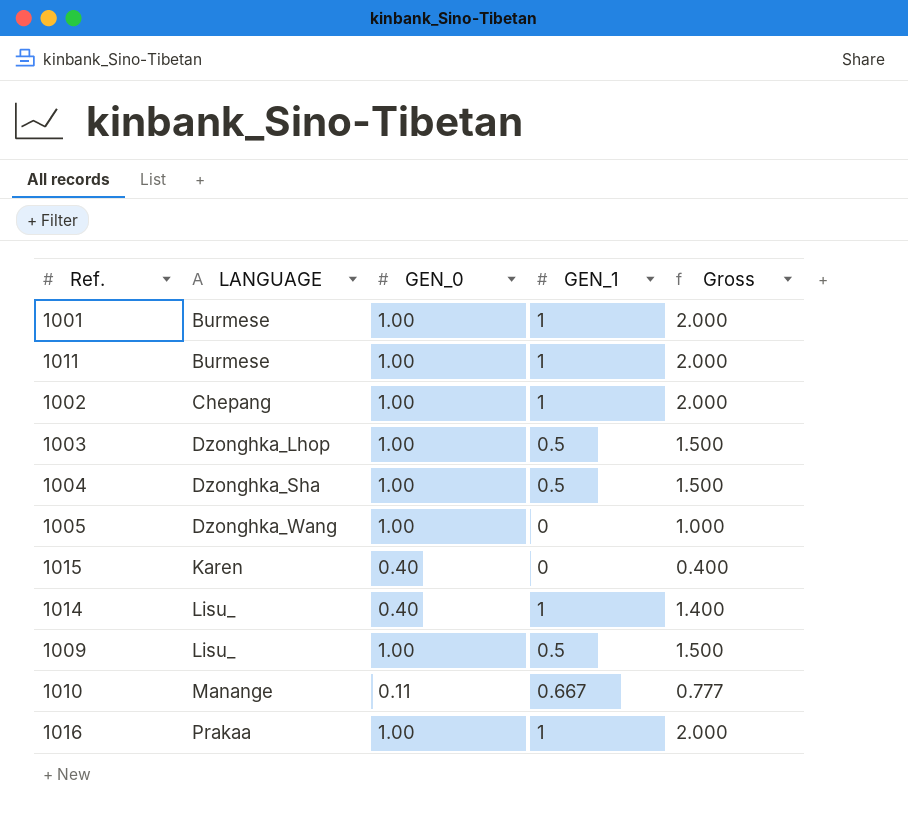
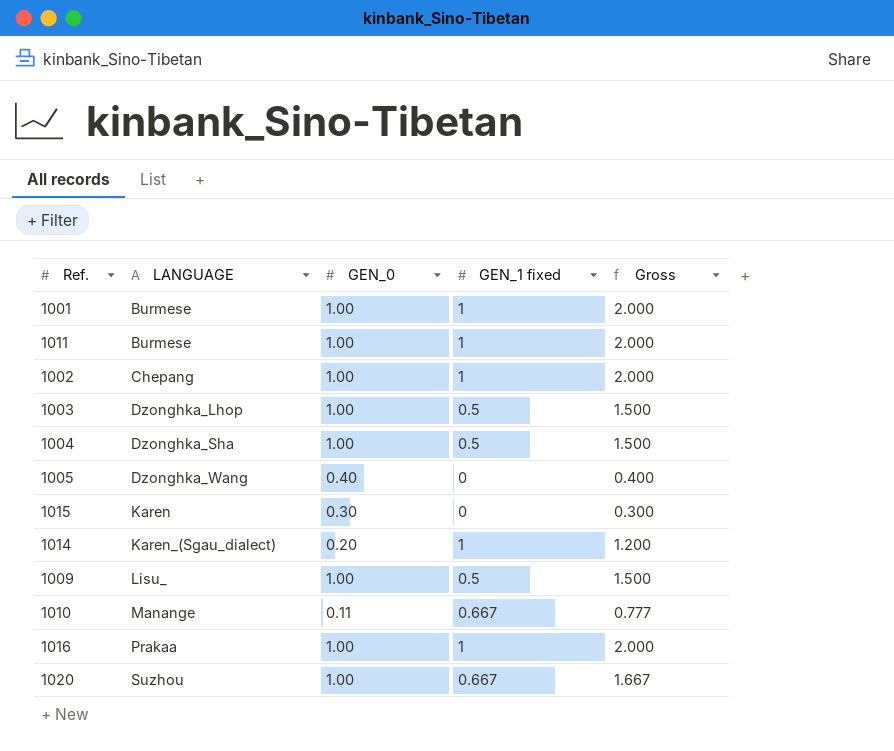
column name: GEN_1 -> GEN_1 fixed
1005 | GEN_0: 1.00 -> 0.40
1005 | Gross: 1.000 -> 0.400
1015 | GEN_0: 0.40 -> 0.30
1015 | Gross: 0.400 -> 0.300
1014 | LANGUAGE: Lisu_ -> Karen_(Sgau_dialect)
1014 | GEN_0: 0.40 -> 0.20
1014 | Gross: 1.400 -> 1.200
row 1020: none -> Suzhou | 1.00 | 0.667 | 1.667

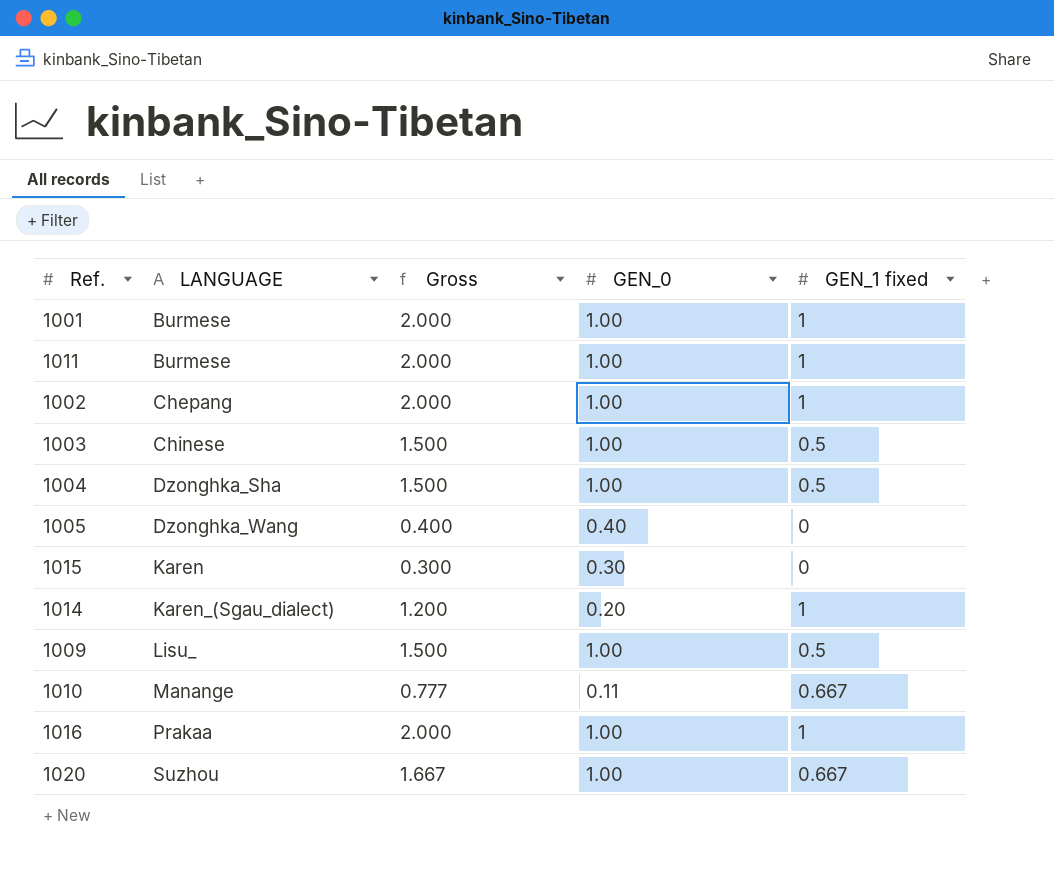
column Gross | position: 5 -> 3
1003 | LANGUAGE: Dzonghka_Lhop -> Chinese

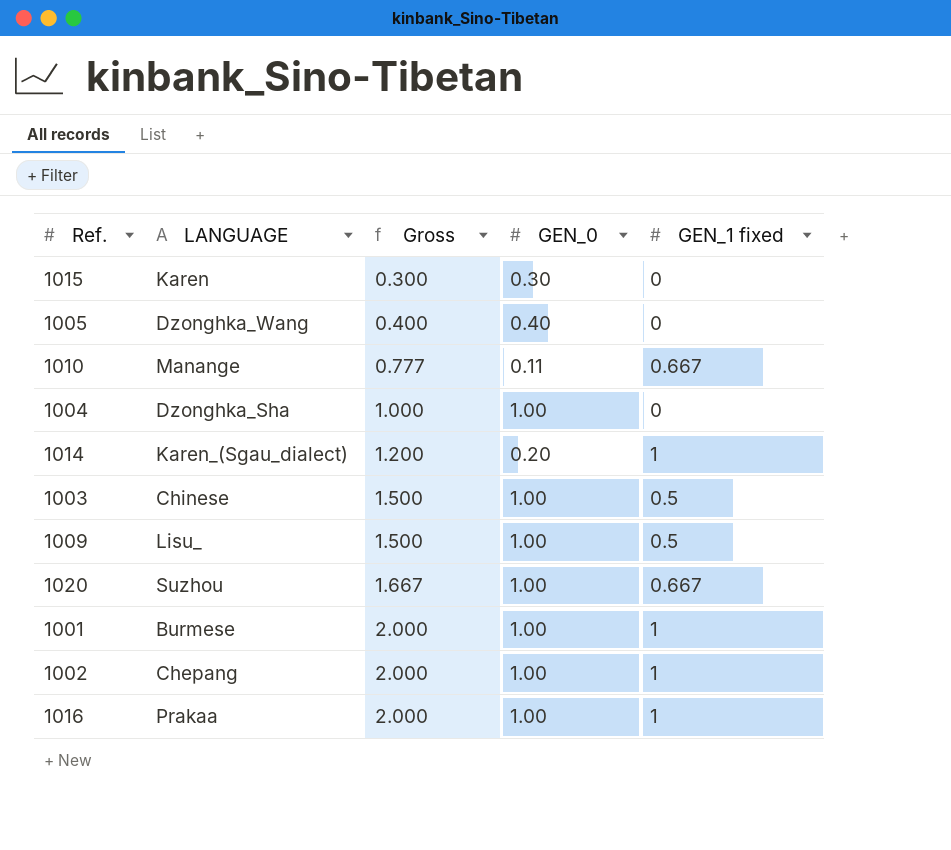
row order: LANGUAGE ascending -> Gross ascending
row 1011: Burmese | 2.000 | 1.00 | 1 -> none
1004 | Gross: 1.500 -> 1.000
1004 | GEN_1 fixed: 0.5 -> 0

